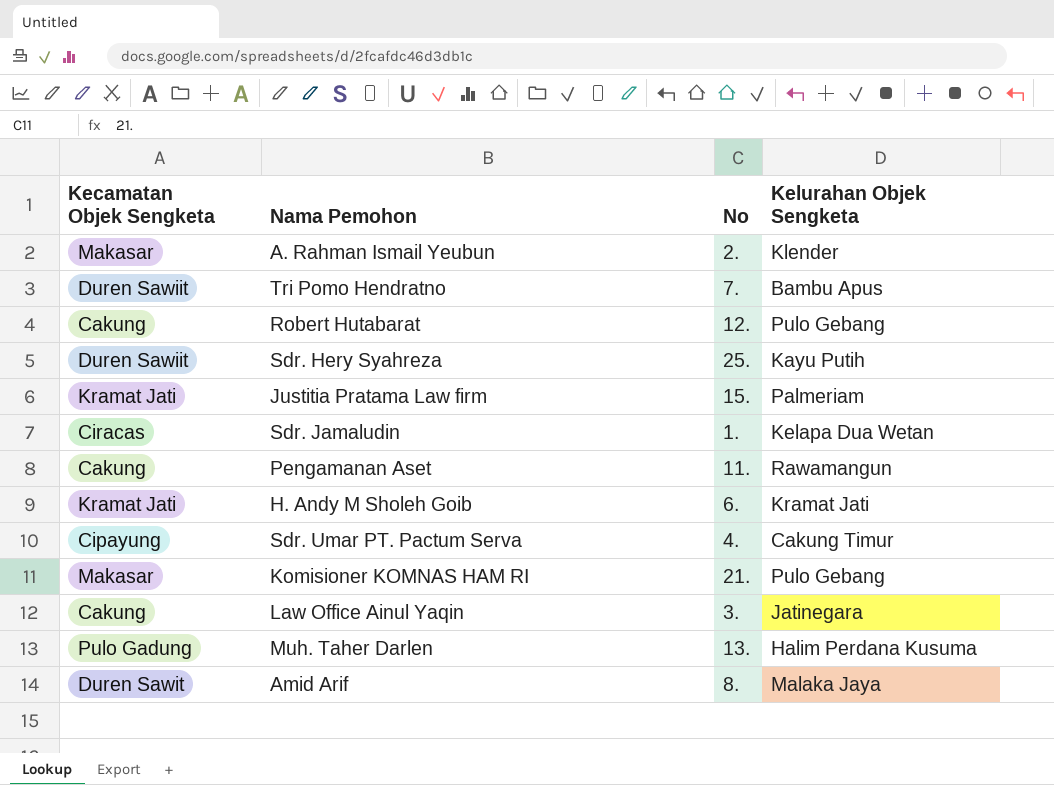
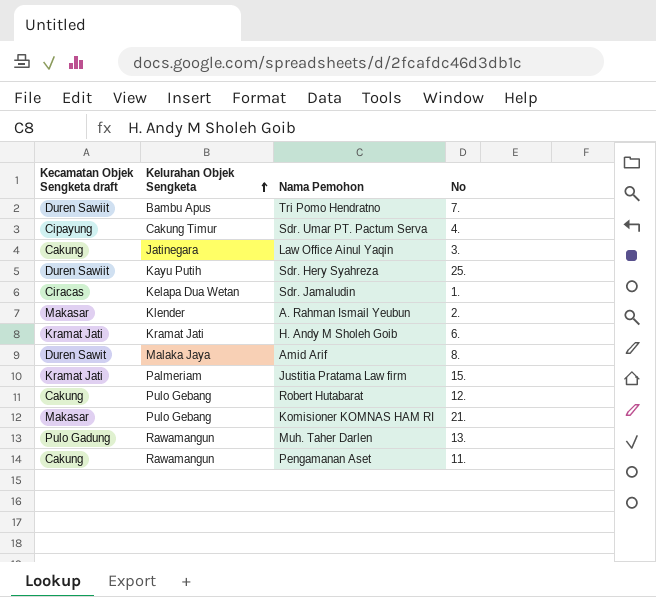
row order: none -> Kelurahan Objek Sengketa ascending
column name: Kecamatan Objek Sengketa -> Kecamatan Objek Sengketa draft
column Kelurahan Objek Sengketa | position: 4 -> 2
Muh. Taher Darlen | Kelurahan Objek Sengketa: Halim Perdana Kusuma -> Rawamangun

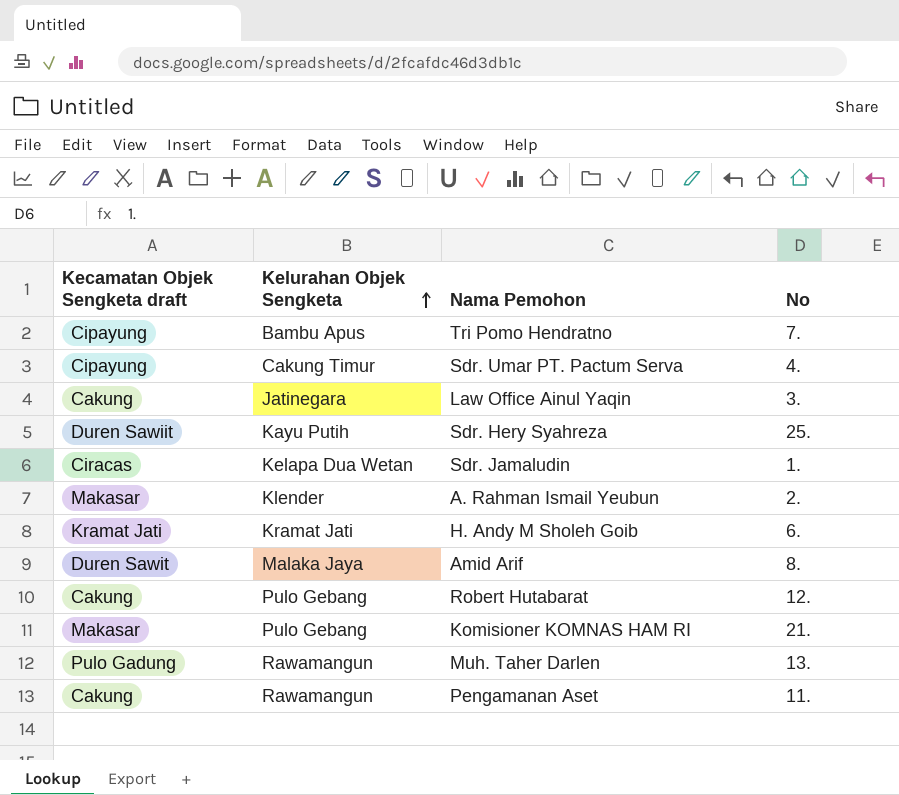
row Justitia Pratama Law firm: Kramat Jati | Palmeriam | 15. -> none
Tri Pomo Hendratno | Kecamatan Objek Sengketa draft: Duren Sawiit -> Cipayung

